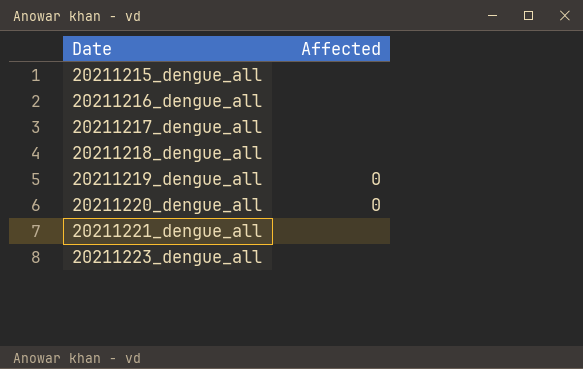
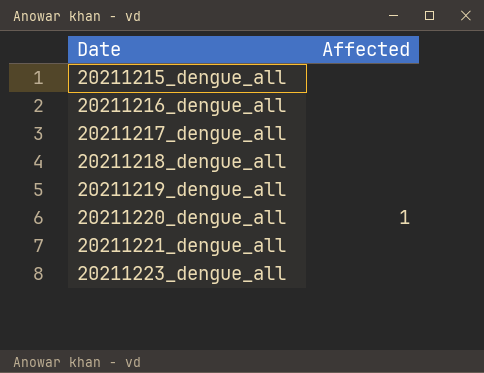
20211219_dengue_all | Affected: 0 -> none
20211220_dengue_all | Affected: 0 -> 1

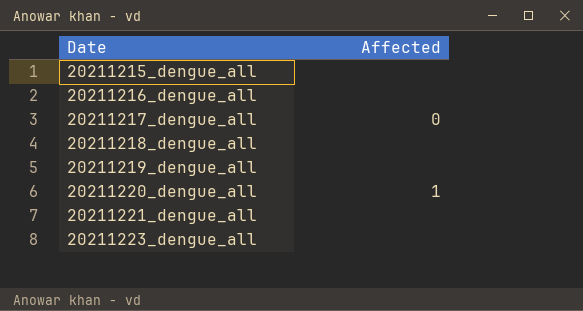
20211217_dengue_all | Affected: none -> 0

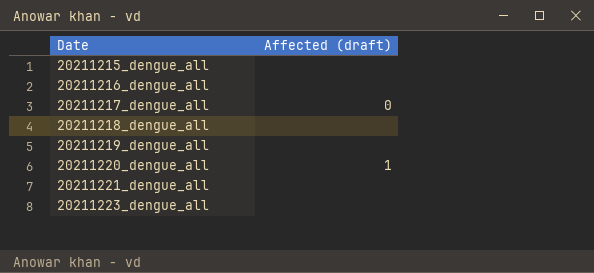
column name: Affected -> Affected (draft)

